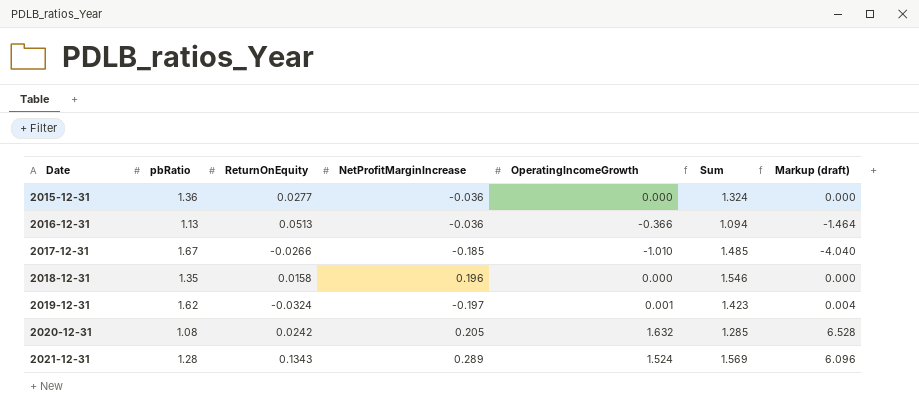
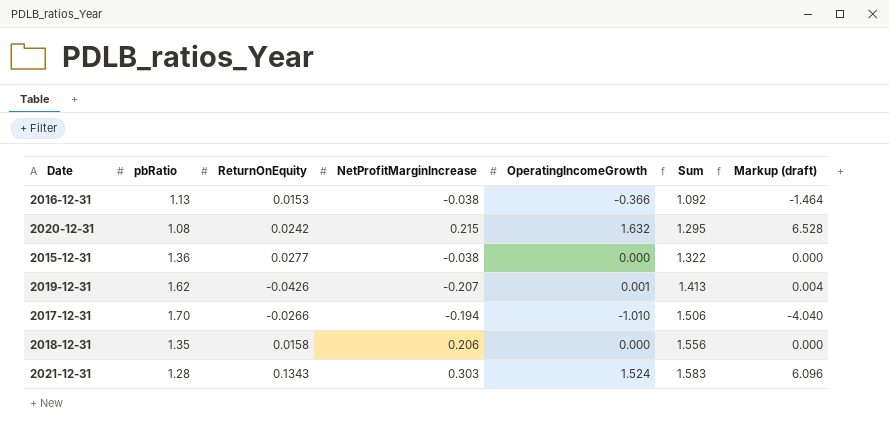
row order: Date ascending -> Sum ascending
2016-12-31 | ReturnOnEquity: 0.0513 -> 0.0153
2016-12-31 | NetProfitMarginIncrease: -0.036 -> -0.038
2016-12-31 | Sum: 1.094 -> 1.092
2020-12-31 | NetProfitMarginIncrease: 0.205 -> 0.215
2020-12-31 | Sum: 1.285 -> 1.295
2015-12-31 | NetProfitMarginIncrease: -0.036 -> -0.038
2015-12-31 | Sum: 1.324 -> 1.322
2019-12-31 | ReturnOnEquity: -0.0324 -> -0.0426
2019-12-31 | NetProfitMarginIncrease: -0.197 -> -0.207
2019-12-31 | Sum: 1.423 -> 1.413
2017-12-31 | pbRatio: 1.67 -> 1.70
2017-12-31 | NetProfitMarginIncrease: -0.185 -> -0.194
2017-12-31 | Sum: 1.485 -> 1.506
2018-12-31 | NetProfitMarginIncrease: 0.196 -> 0.206
2018-12-31 | Sum: 1.546 -> 1.556
2021-12-31 | NetProfitMarginIncrease: 0.289 -> 0.303
2021-12-31 | Sum: 1.569 -> 1.583

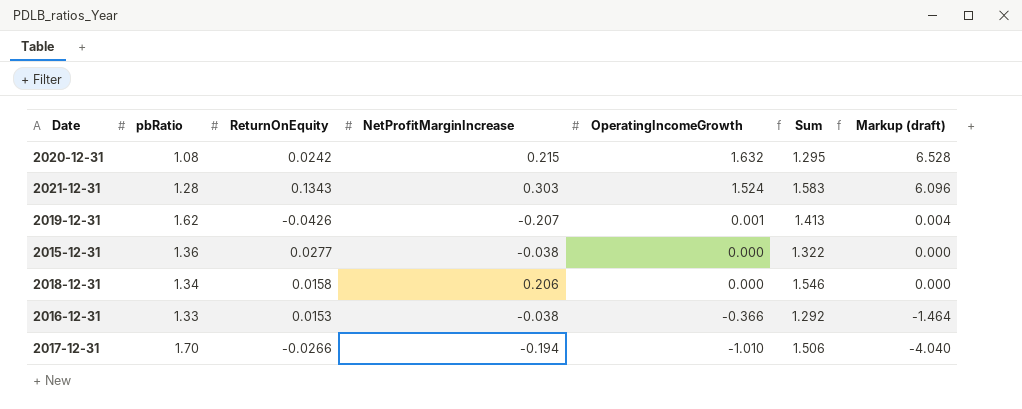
row order: Sum ascending -> OperatingIncomeGrowth descending
2018-12-31 | pbRatio: 1.35 -> 1.34
2018-12-31 | Sum: 1.556 -> 1.546
2016-12-31 | pbRatio: 1.13 -> 1.33
2016-12-31 | Sum: 1.092 -> 1.292

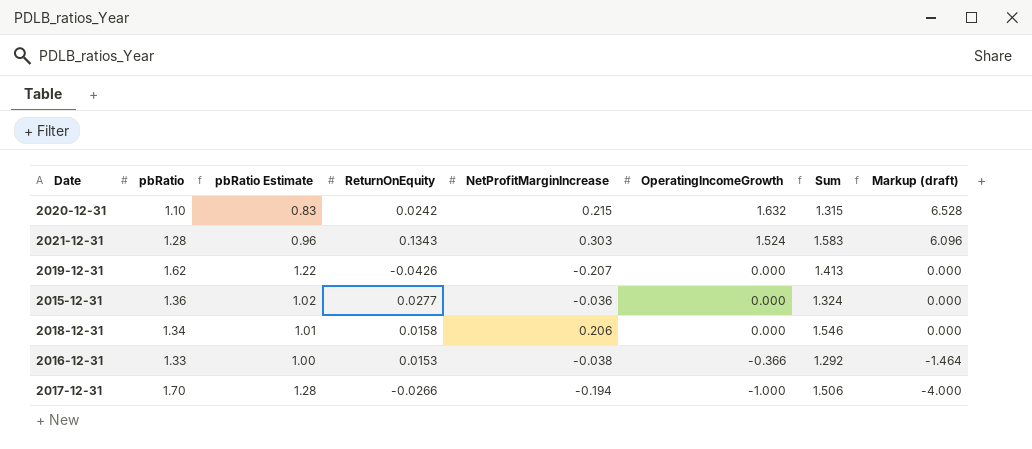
column pbRatio Estimate | formula: none -> [pbRatio] * 0.75
2020-12-31 | pbRatio: 1.08 -> 1.10
2020-12-31 | Sum: 1.295 -> 1.315
2019-12-31 | OperatingIncomeGrowth: 0.001 -> 0.000
2019-12-31 | Markup (draft): 0.004 -> 0.000
2015-12-31 | NetProfitMarginIncrease: -0.038 -> -0.036
2015-12-31 | Sum: 1.322 -> 1.324
2017-12-31 | OperatingIncomeGrowth: -1.010 -> -1.000
2017-12-31 | Markup (draft): -4.040 -> -4.000

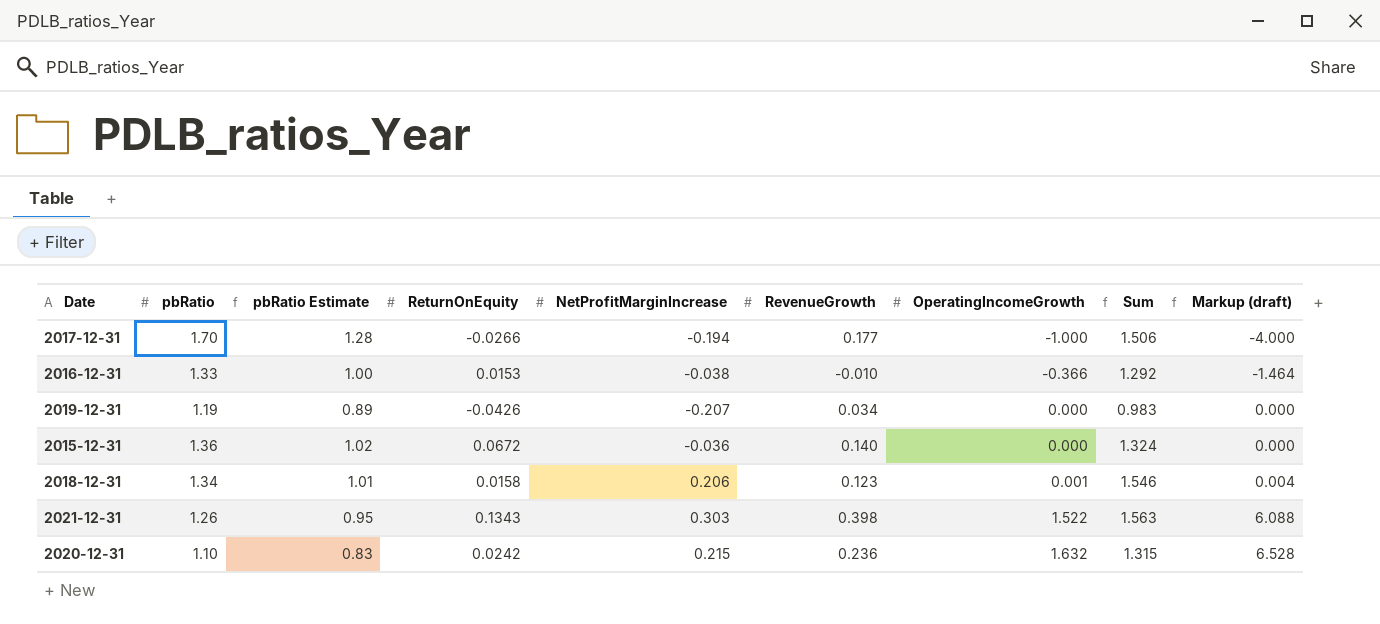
row order: OperatingIncomeGrowth descending -> OperatingIncomeGrowth ascending
column RevenueGrowth | position: none -> 6
2019-12-31 | pbRatio: 1.62 -> 1.19
2019-12-31 | pbRatio Estimate: 1.22 -> 0.89
2019-12-31 | Sum: 1.413 -> 0.983
2015-12-31 | ReturnOnEquity: 0.0277 -> 0.0672
2018-12-31 | OperatingIncomeGrowth: 0.000 -> 0.001
2018-12-31 | Markup (draft): 0.000 -> 0.004
2021-12-31 | pbRatio: 1.28 -> 1.26
2021-12-31 | pbRatio Estimate: 0.96 -> 0.95
2021-12-31 | OperatingIncomeGrowth: 1.524 -> 1.522
2021-12-31 | Sum: 1.583 -> 1.563
2021-12-31 | Markup (draft): 6.096 -> 6.088

